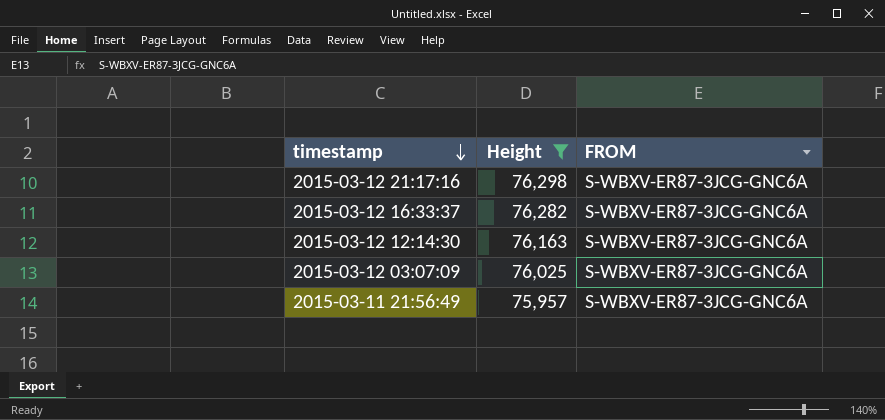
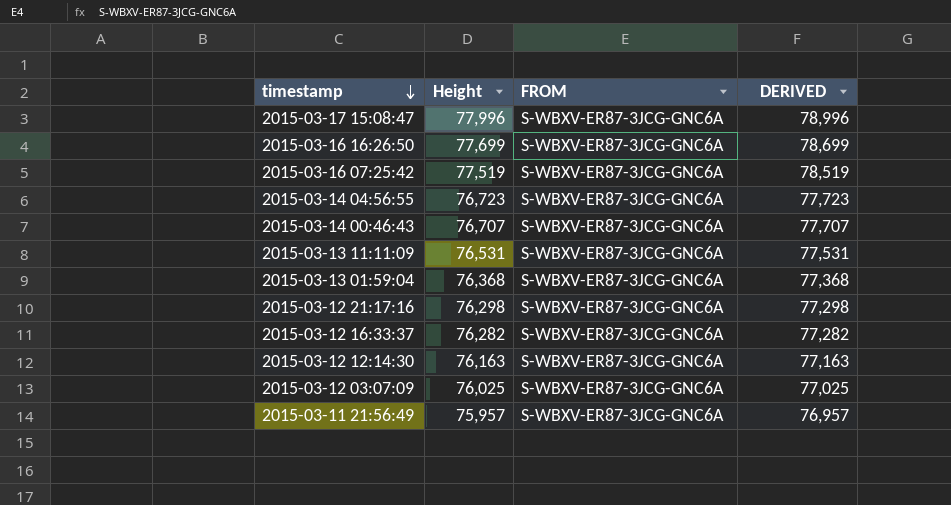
filter: Height <= 76,298 -> none
column DERIVED | formula: none -> [Height] + 1000

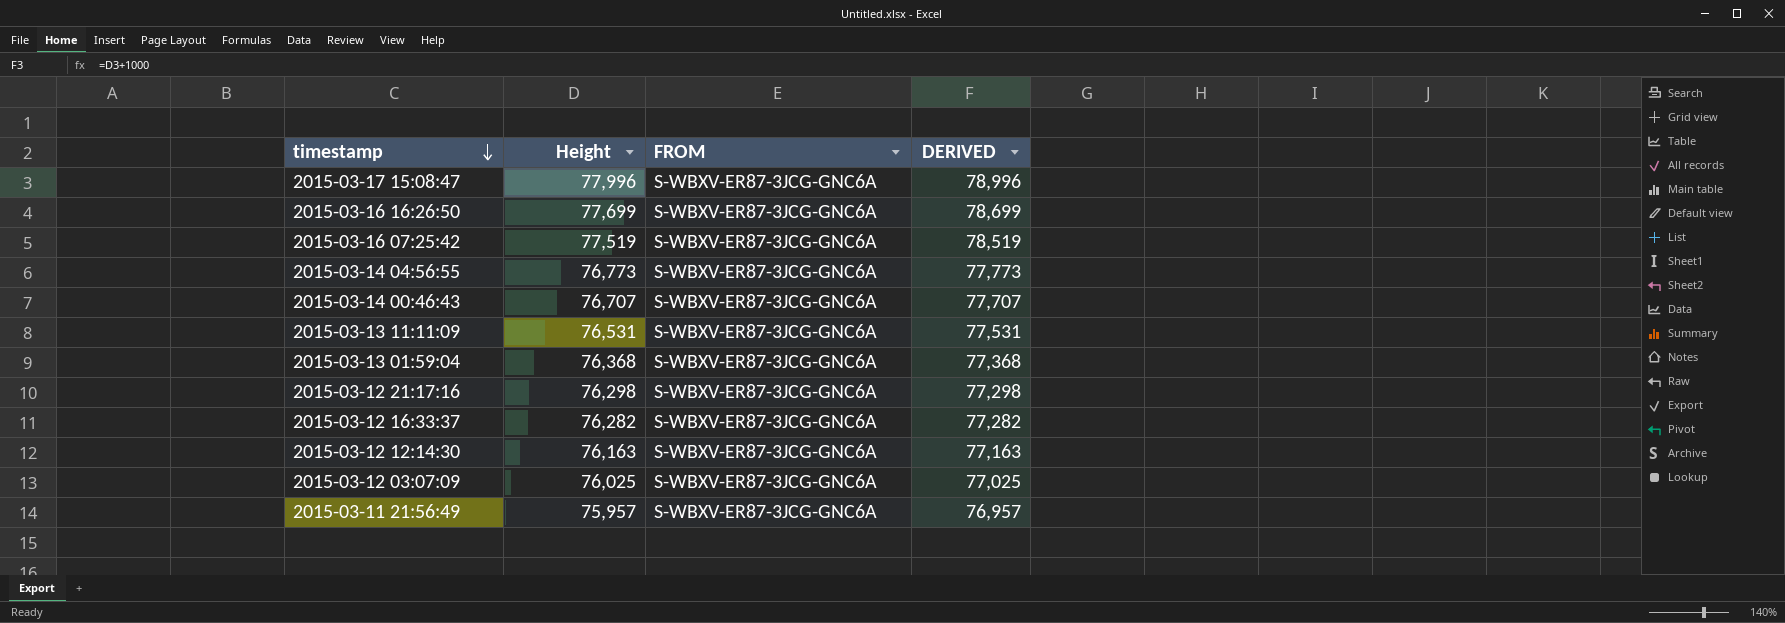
2015-03-14 04:56:55 | Height: 76,723 -> 76,773
2015-03-14 04:56:55 | DERIVED: 77,723 -> 77,773

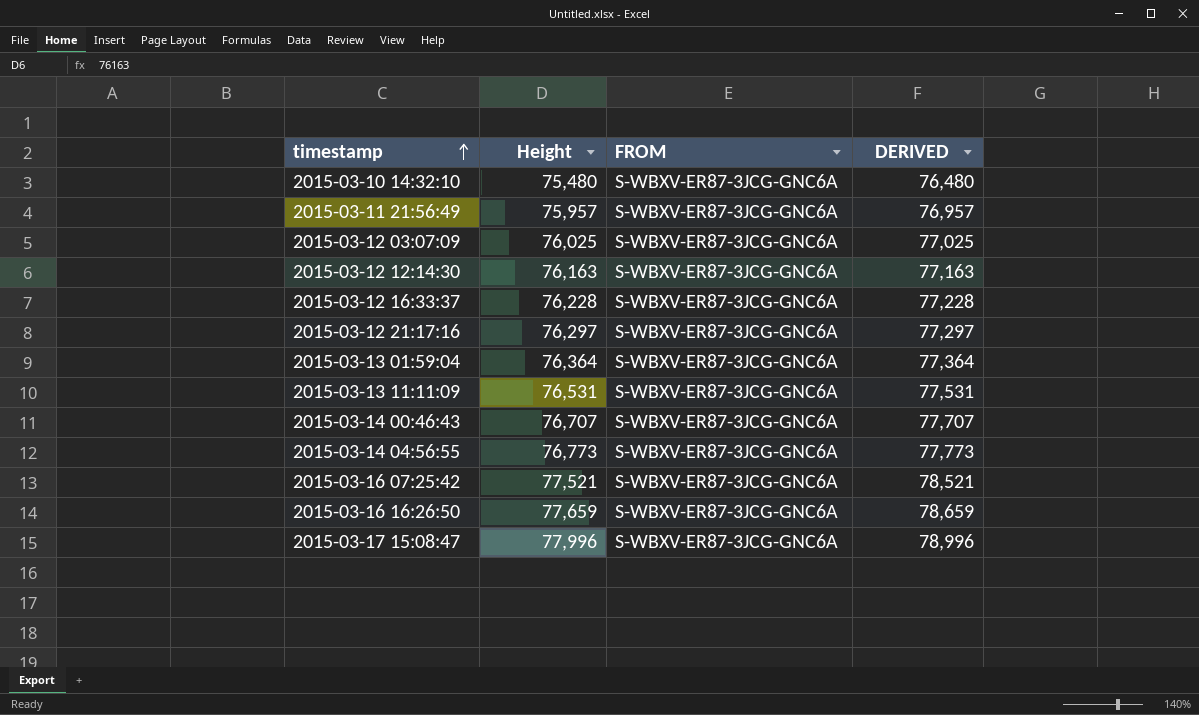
row order: timestamp descending -> timestamp ascending
row 2015-03-10 14:32:10: none -> 75,480 | S-WBXV-ER87-3JCG-GNC6A | 76,480
2015-03-12 16:33:37 | Height: 76,282 -> 76,228
2015-03-12 16:33:37 | DERIVED: 77,282 -> 77,228
2015-03-12 21:17:16 | Height: 76,298 -> 76,297
2015-03-12 21:17:16 | DERIVED: 77,298 -> 77,297
2015-03-13 01:59:04 | Height: 76,368 -> 76,364
2015-03-13 01:59:04 | DERIVED: 77,368 -> 77,364
2015-03-16 07:25:42 | Height: 77,519 -> 77,521
2015-03-16 07:25:42 | DERIVED: 78,519 -> 78,521
2015-03-16 16:26:50 | Height: 77,699 -> 77,659
2015-03-16 16:26:50 | DERIVED: 78,699 -> 78,659

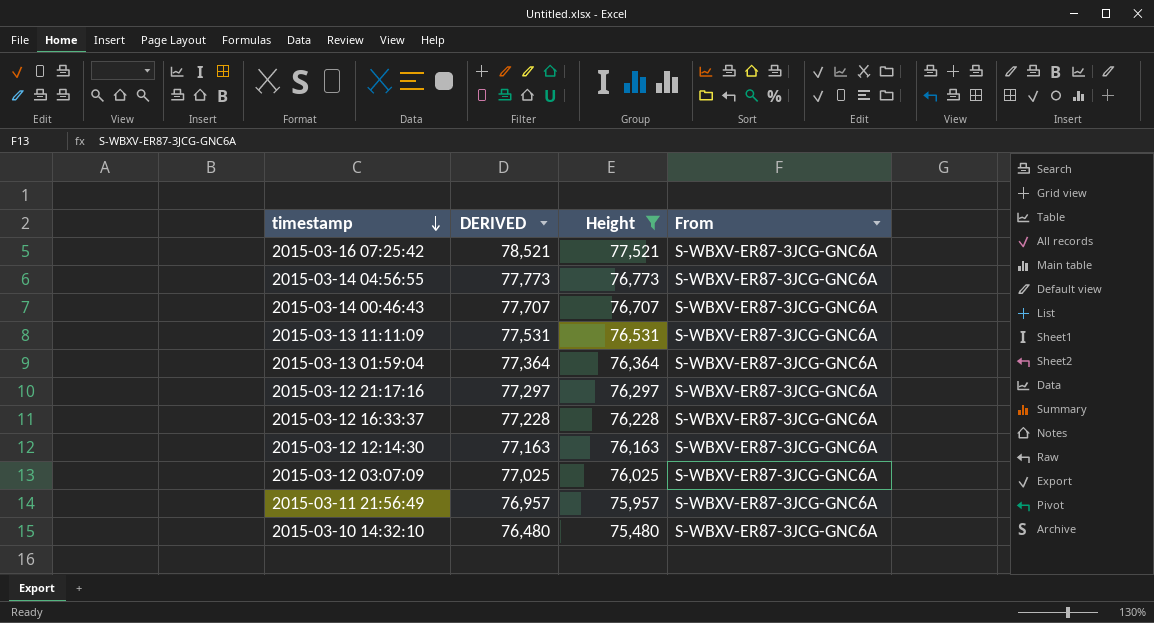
filter: none -> Height <= 77,521
row order: timestamp ascending -> timestamp descending
column DERIVED | position: 4 -> 2
column name: FROM -> From

